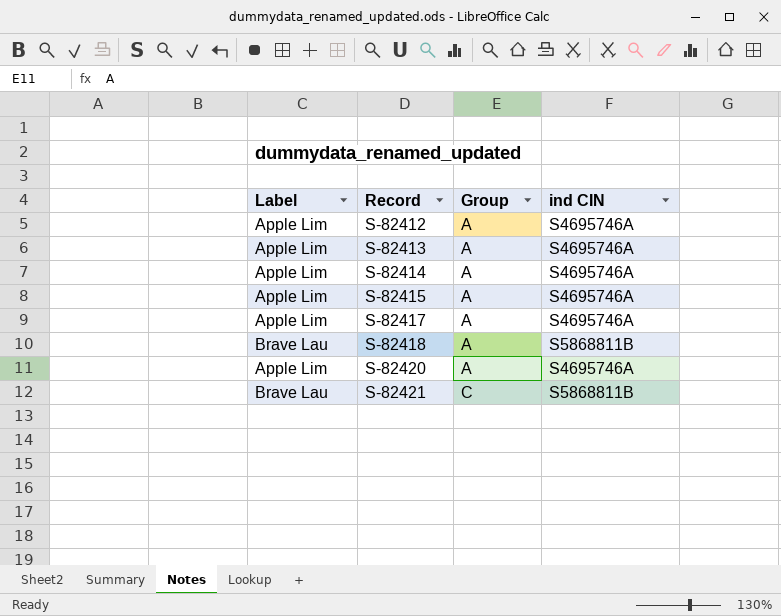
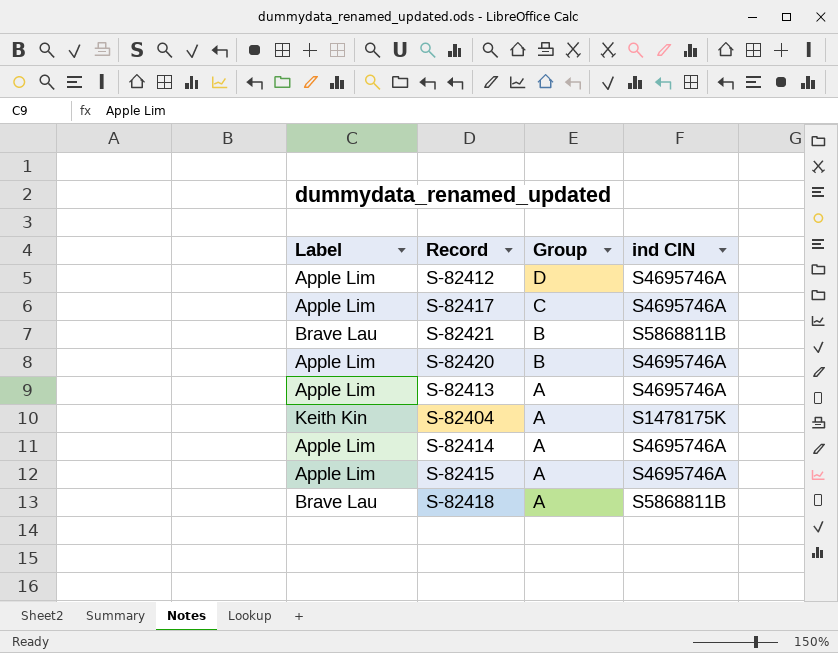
row order: Record ascending -> Group descending
S-82412 | Group: A -> D
S-82417 | Group: A -> C
S-82421 | Group: C -> B
S-82420 | Group: A -> B
row S-82404: none -> Keith Kin | A | S1478175K

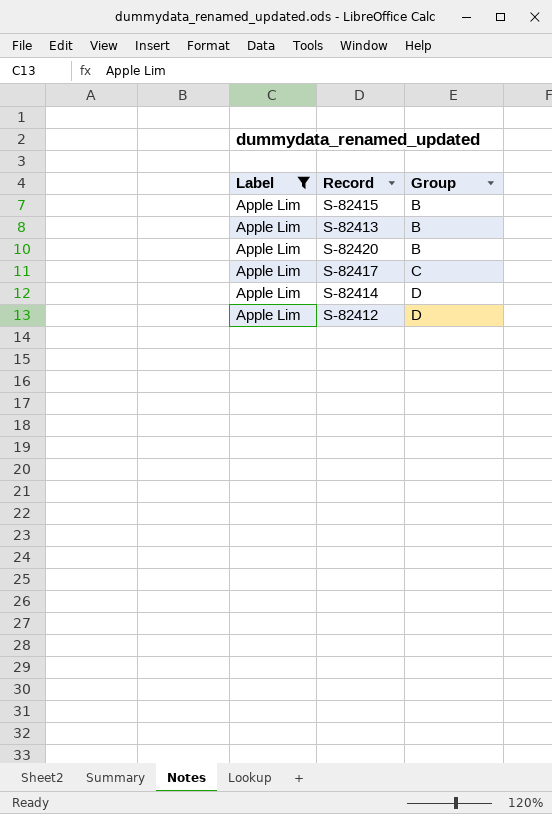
filter: none -> Label = Apple Lim
row order: Group descending -> Group ascending
column ind CIN | position: 4 -> none
S-82415 | Group: A -> B
S-82413 | Group: A -> B
S-82414 | Group: A -> D

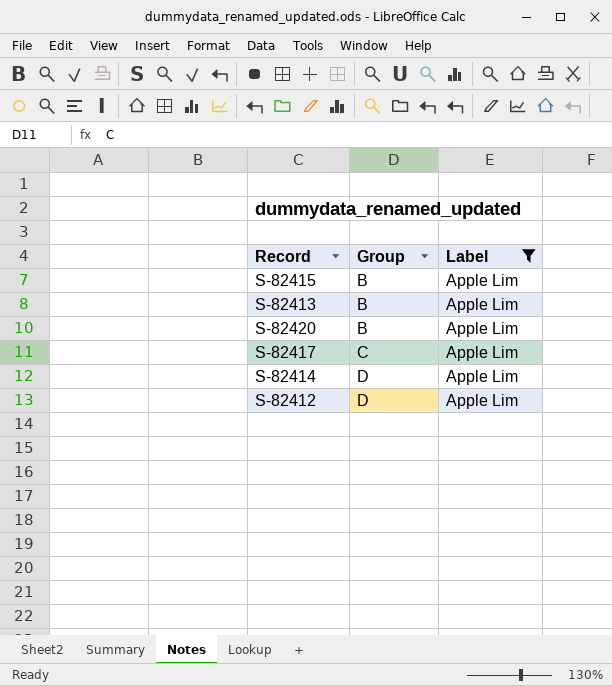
column Label | position: 1 -> 3

